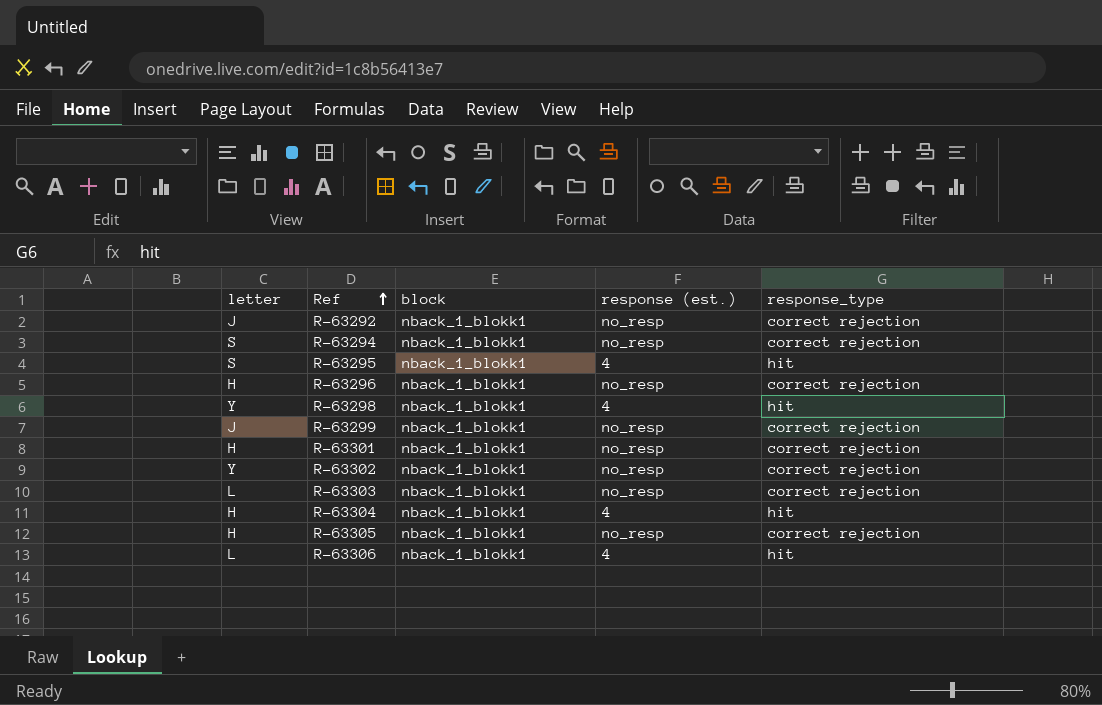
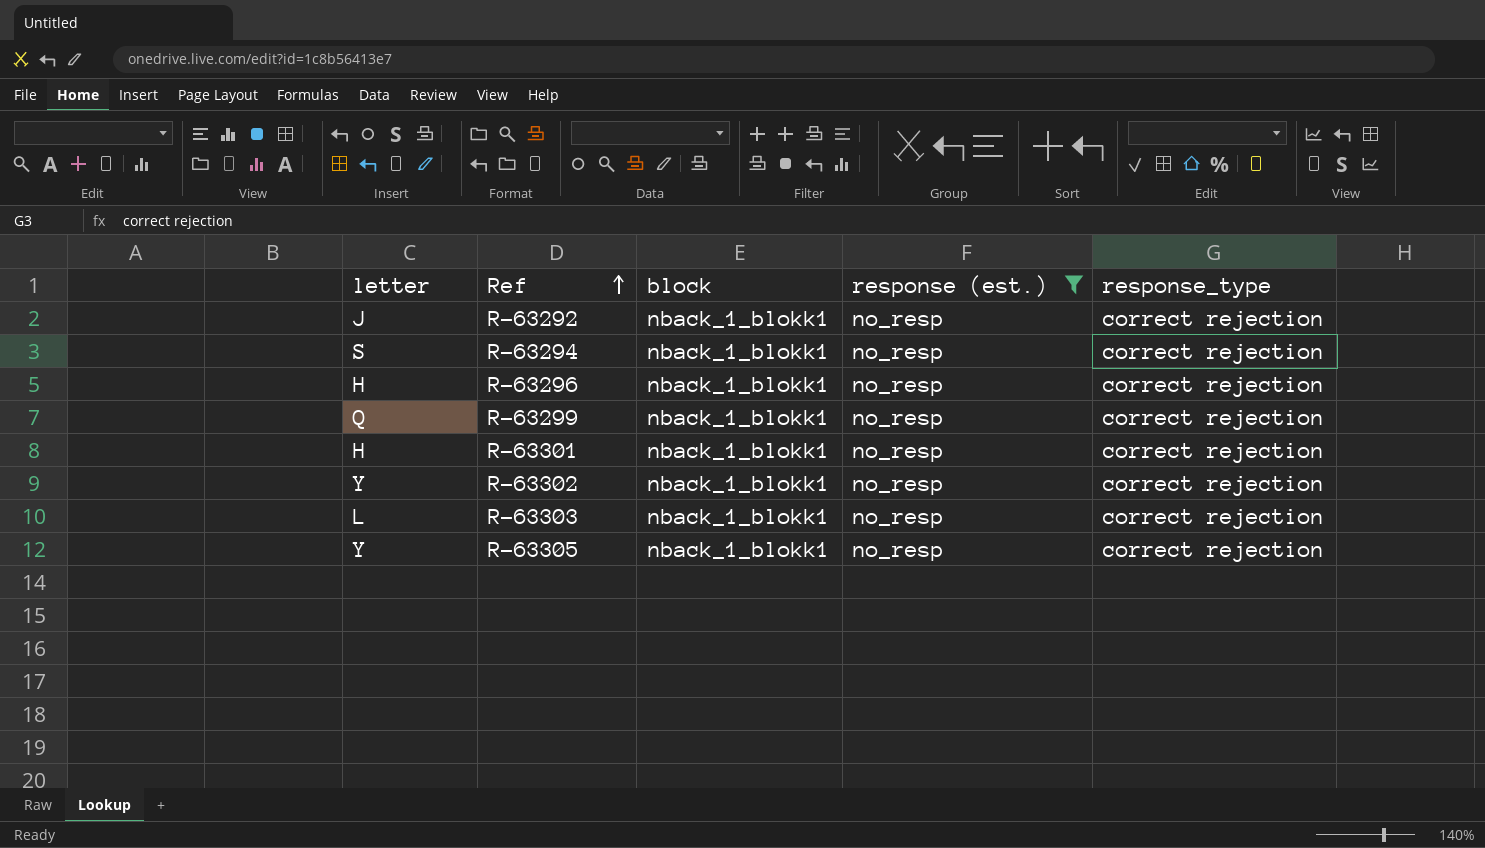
filter: none -> response (est.) = no_resp
R-63299 | letter: J -> Q
R-63305 | letter: H -> Y

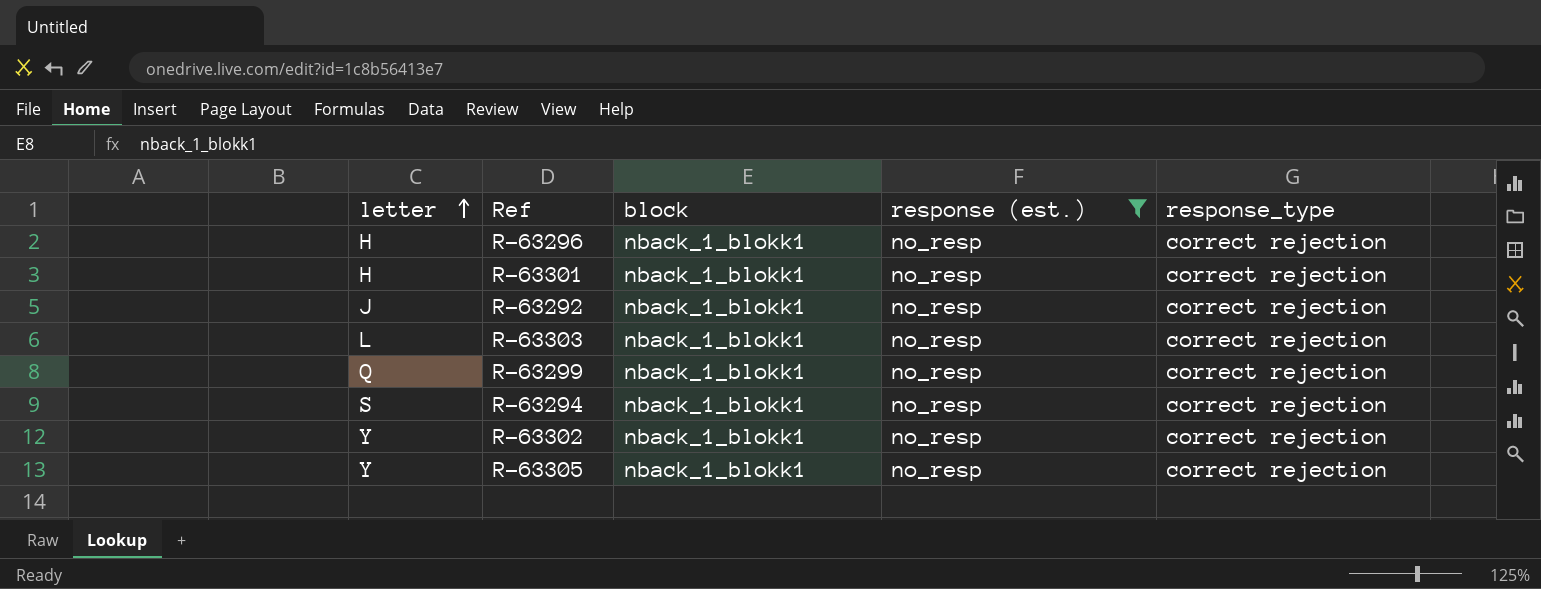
row order: Ref ascending -> letter ascending

